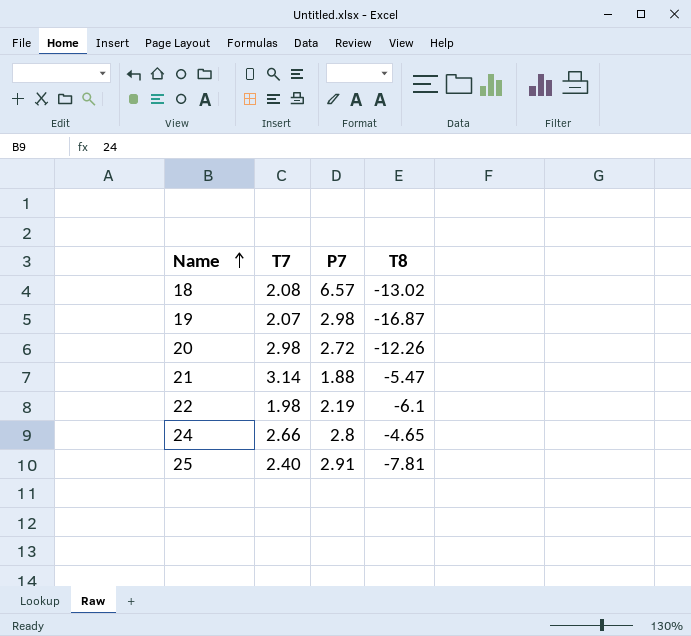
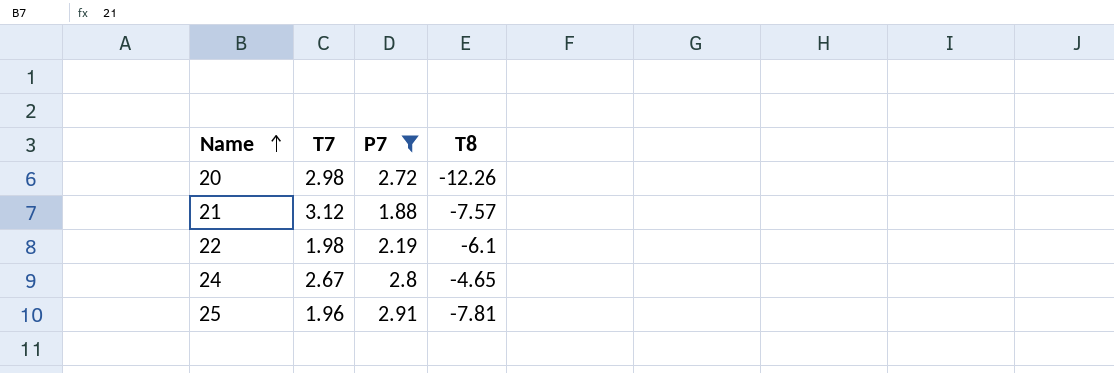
filter: none -> P7 <= 2.91
21 | T7: 3.14 -> 3.12
21 | T8: -5.47 -> -7.57
24 | T7: 2.66 -> 2.67
25 | T7: 2.40 -> 1.96

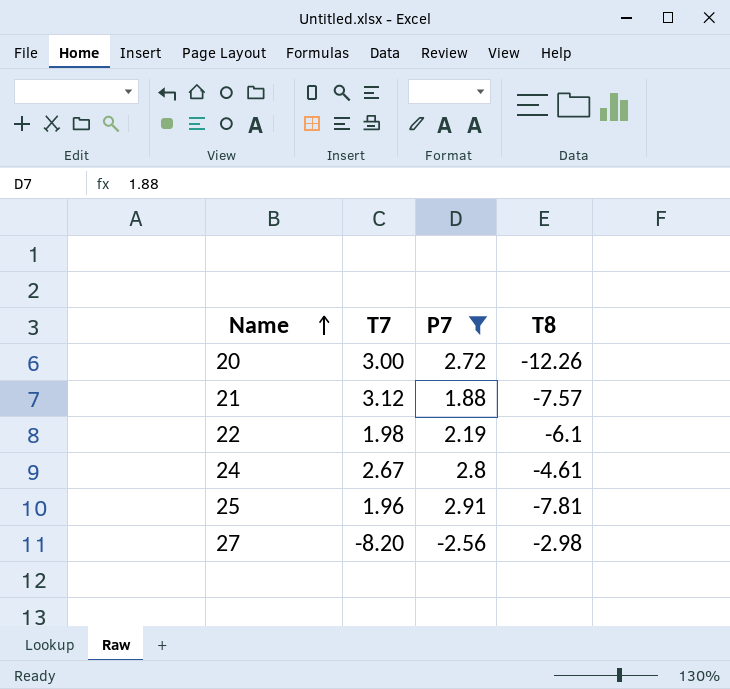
20 | T7: 2.98 -> 3.00
24 | T8: -4.65 -> -4.61
row 27: none -> -8.20 | -2.56 | -2.98

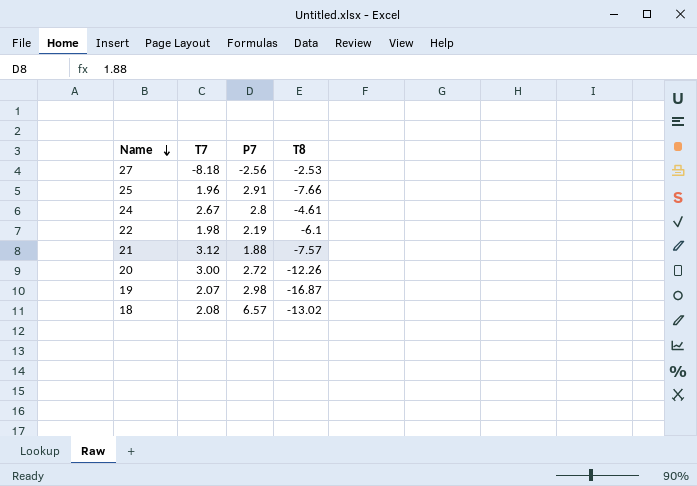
filter: P7 <= 2.91 -> none
row order: Name ascending -> Name descending
27 | T7: -8.20 -> -8.18
27 | T8: -2.98 -> -2.53
25 | T8: -7.81 -> -7.66

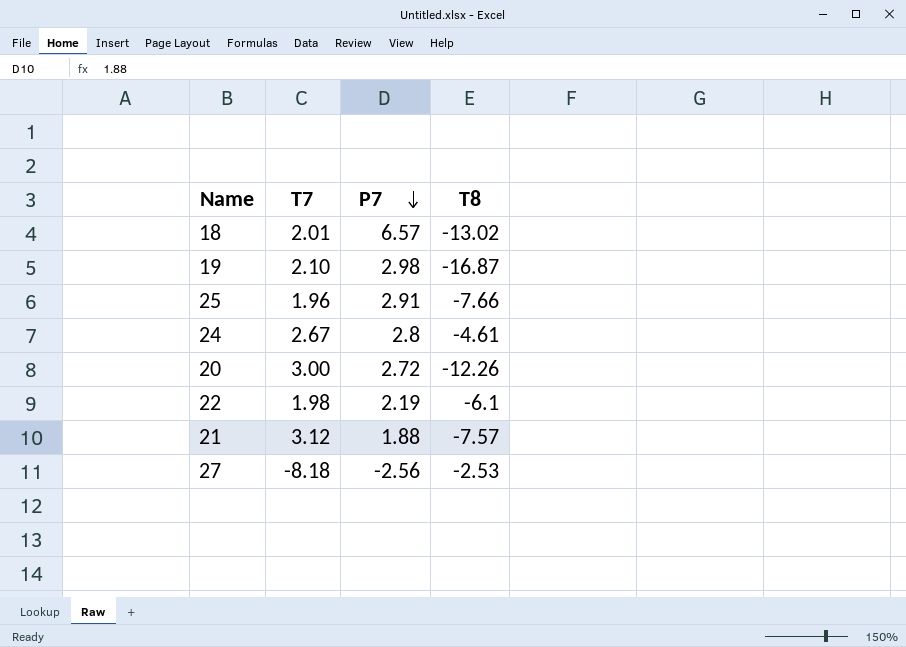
row order: Name descending -> P7 descending
18 | T7: 2.08 -> 2.01
19 | T7: 2.07 -> 2.10

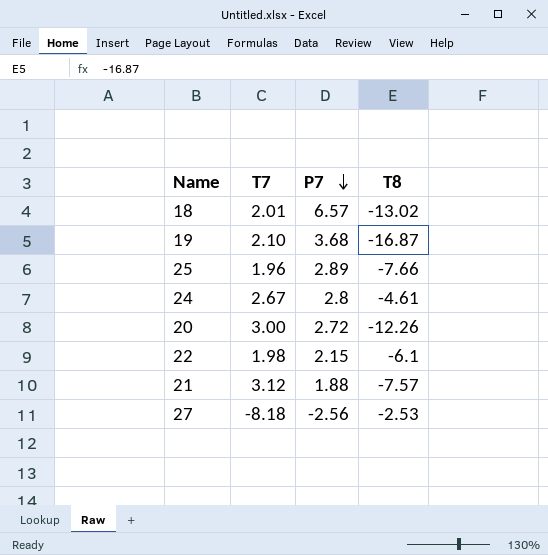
19 | P7: 2.98 -> 3.68
25 | P7: 2.91 -> 2.89
22 | P7: 2.19 -> 2.15

